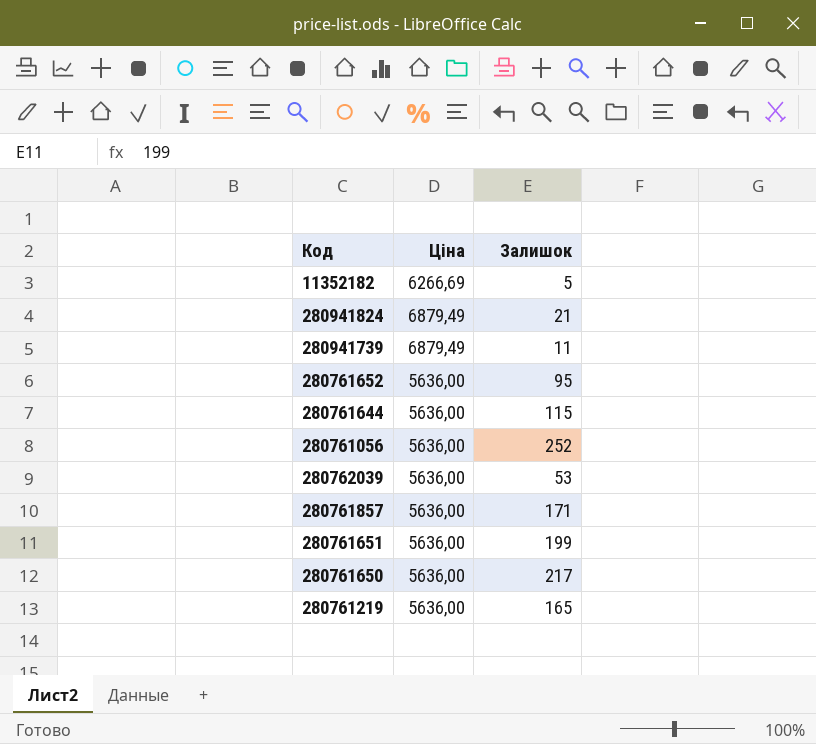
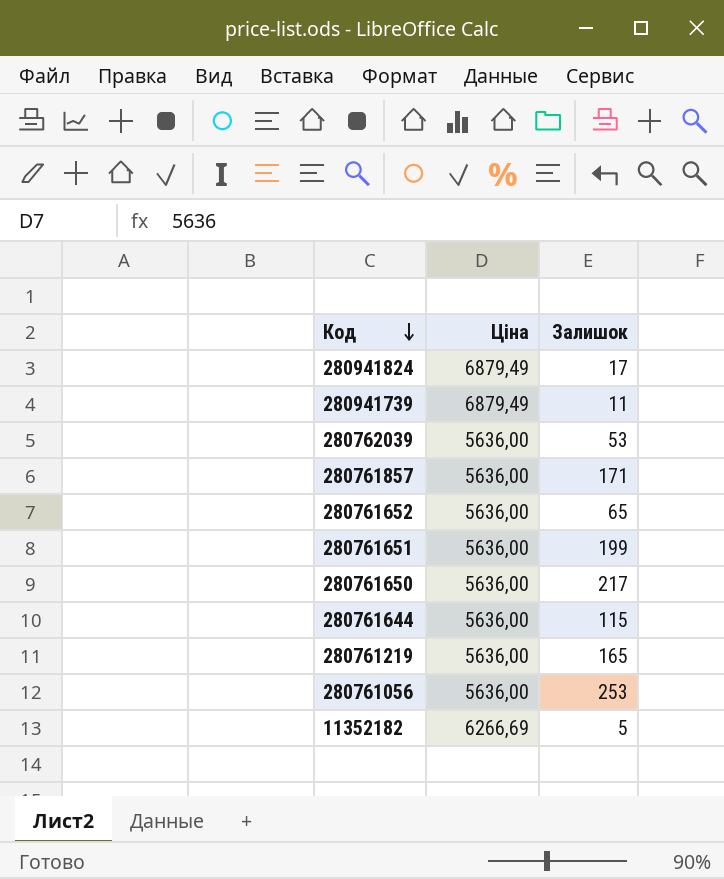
row order: none -> Код descending
280941824 | Залишок: 21 -> 17
280761652 | Залишок: 95 -> 65
280761056 | Залишок: 252 -> 253

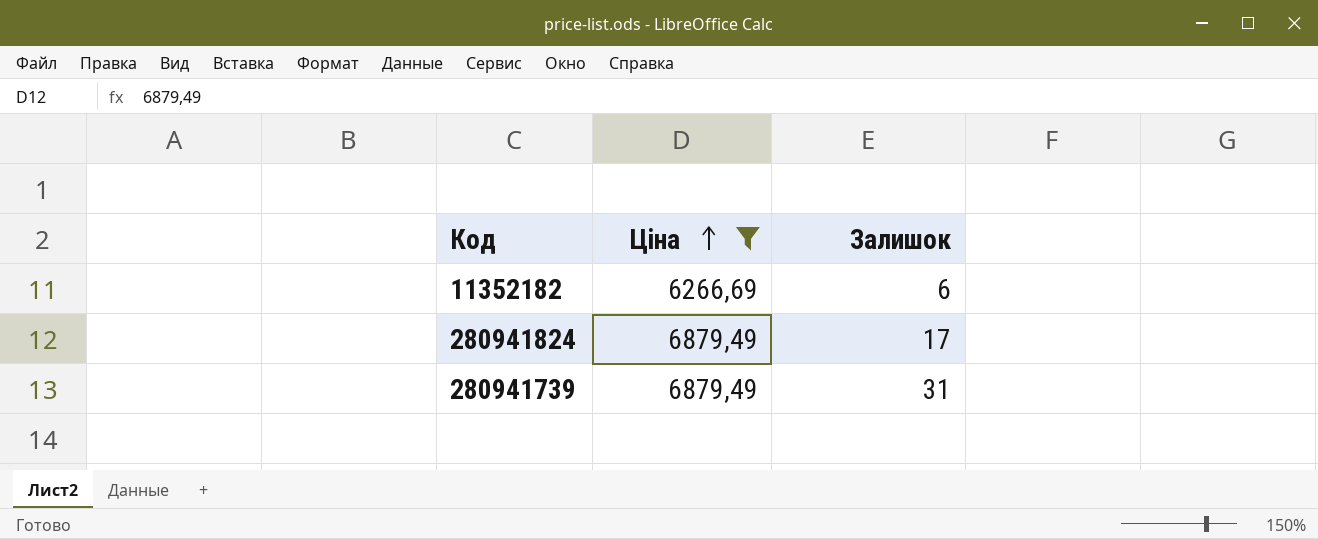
filter: none -> Ціна != 5636,00
row order: Код descending -> Ціна ascending
11352182 | Залишок: 5 -> 6
280941739 | Залишок: 11 -> 31

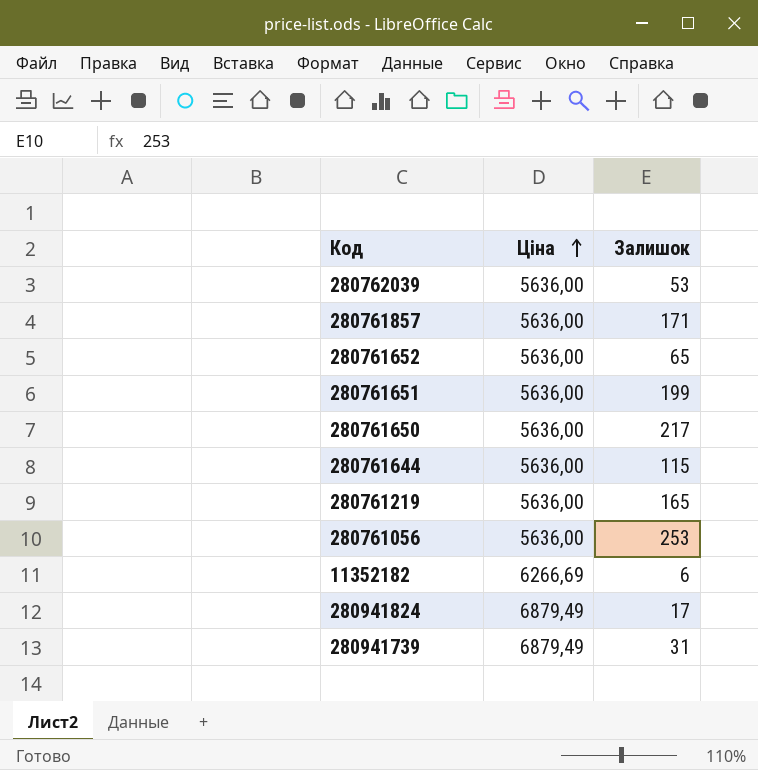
filter: Ціна != 5636,00 -> none

